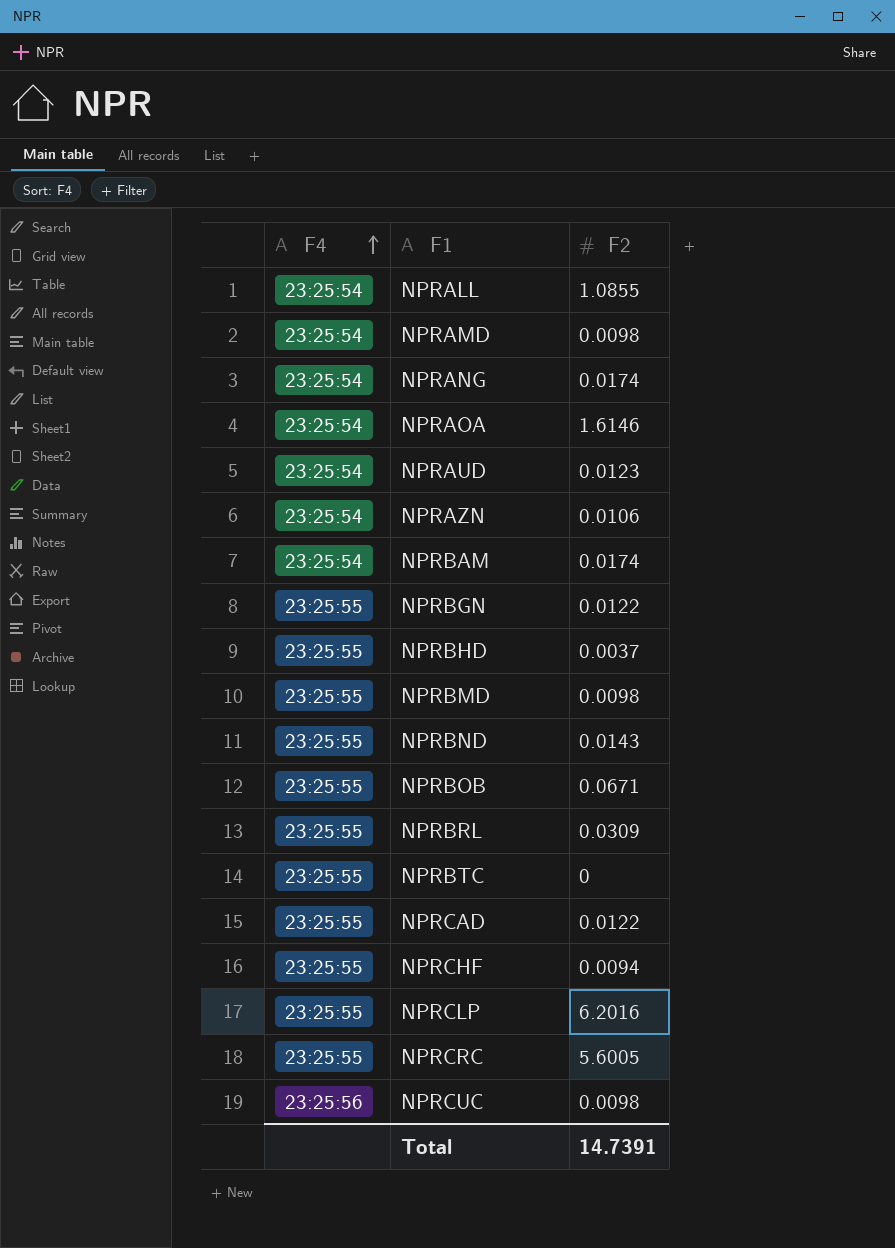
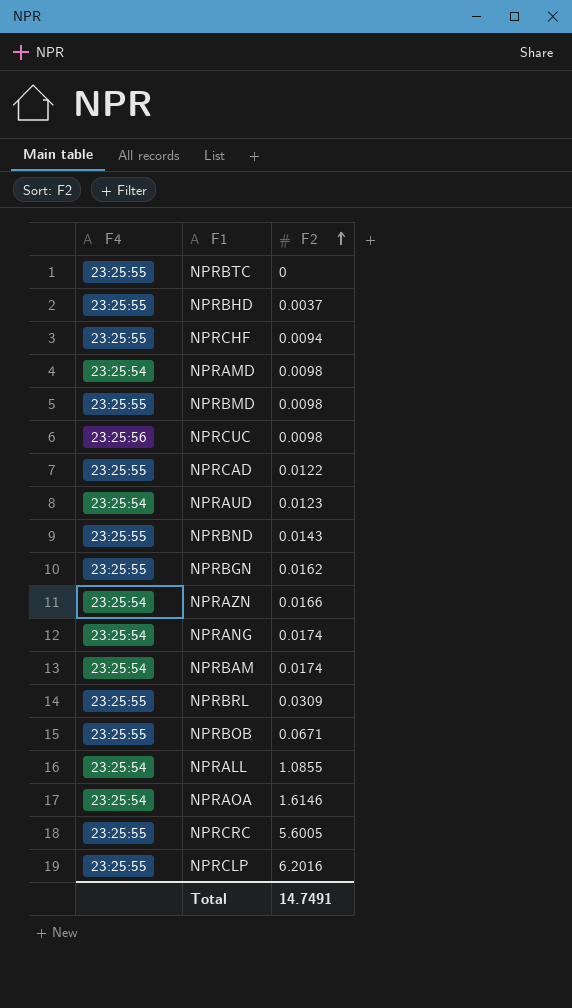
row order: F4 ascending -> F2 ascending
NPRBGN | F2: 0.0122 -> 0.0162
NPRAZN | F2: 0.0106 -> 0.0166
Total | F2: 14.7391 -> 14.7491

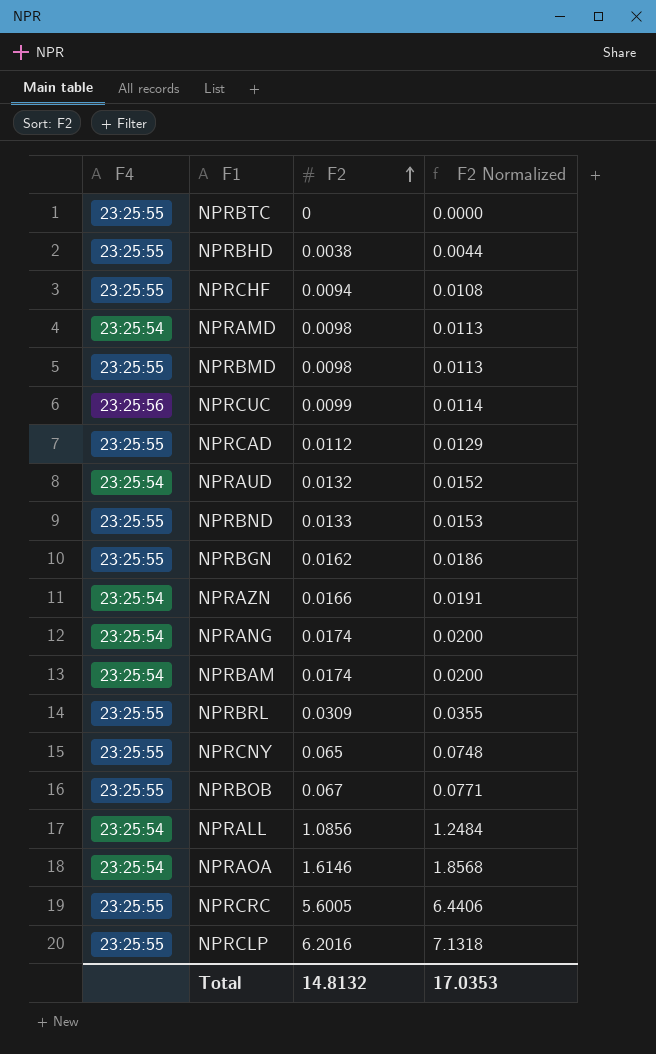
column F2 Normalized | formula: none -> [F2] * 1.15
NPRBHD | F2: 0.0037 -> 0.0038
NPRCUC | F2: 0.0098 -> 0.0099
NPRCAD | F2: 0.0122 -> 0.0112
NPRAUD | F2: 0.0123 -> 0.0132
NPRBND | F2: 0.0143 -> 0.0133
row NPRCNY: none -> 23:25:55 | 0.065 | 0.0748
NPRBOB | F2: 0.0671 -> 0.067
NPRALL | F2: 1.0855 -> 1.0856
Total | F2: 14.7491 -> 14.8132

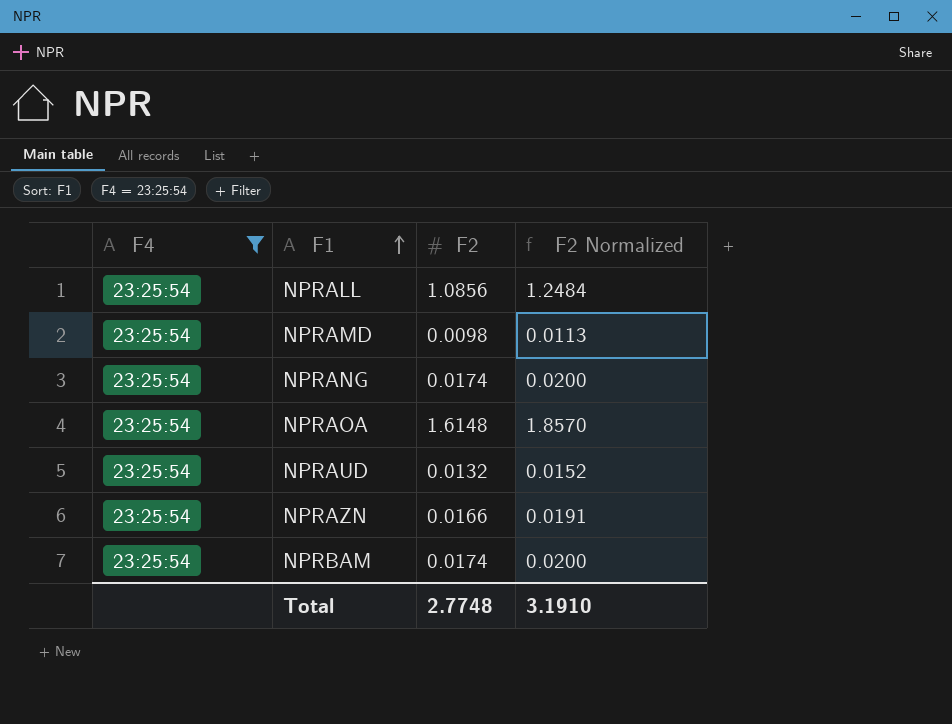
filter: none -> F4 = 23:25:54
row order: F2 ascending -> F1 ascending
NPRAOA | F2: 1.6146 -> 1.6148
NPRAOA | F2 Normalized: 1.8568 -> 1.8570
Total | F2: 14.8132 -> 2.7748
Total | F2 Normalized: 17.0353 -> 3.1910

